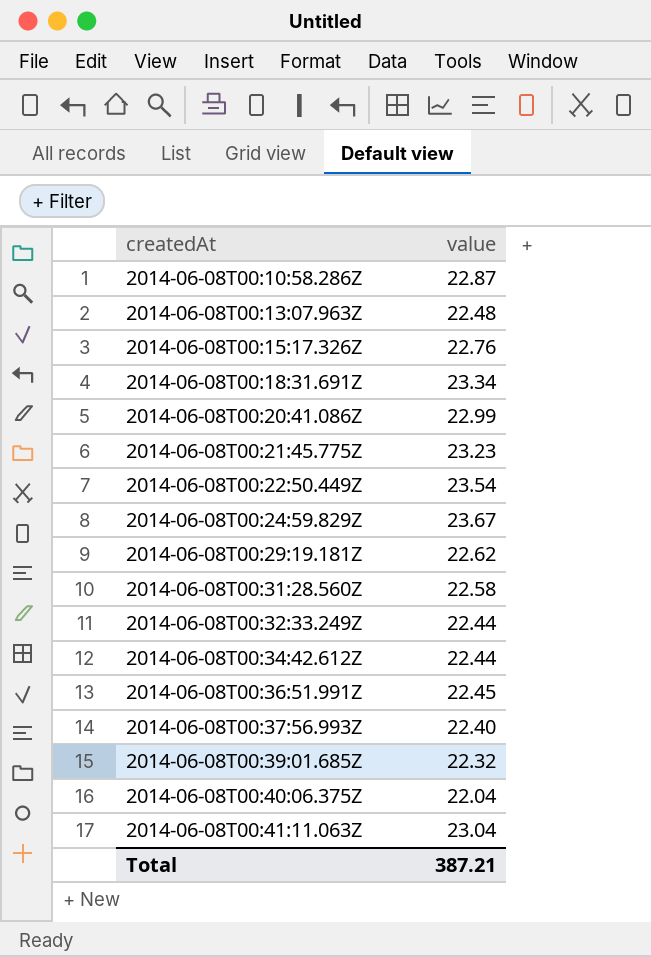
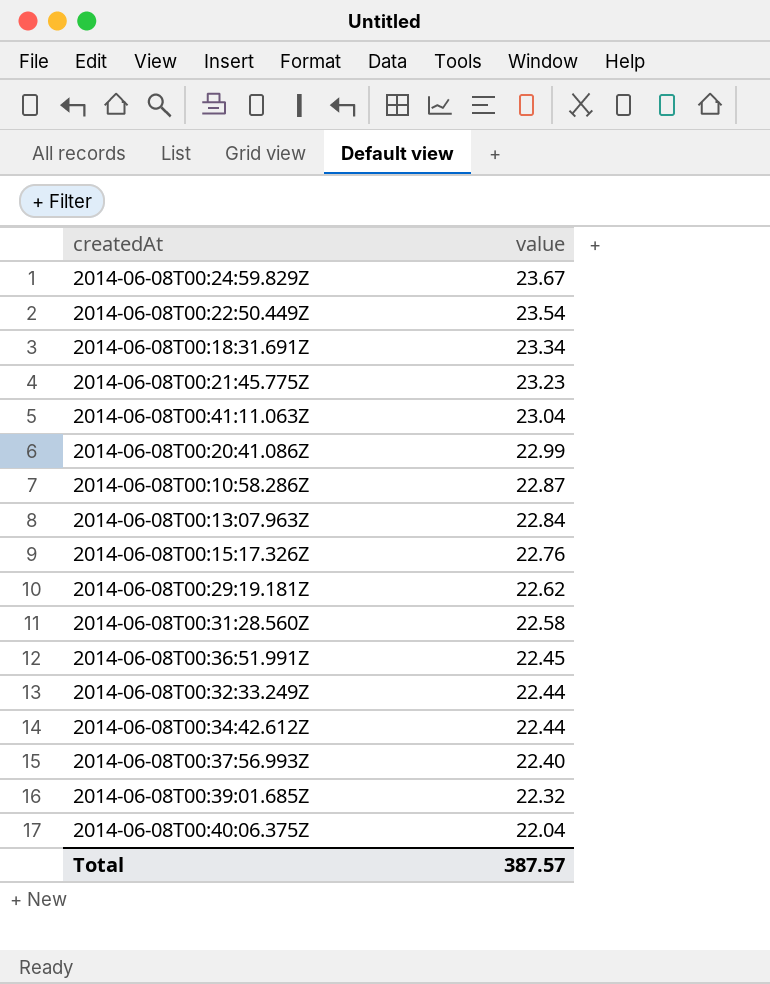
row order: createdAt ascending -> value descending
2014-06-08T00:13:07.963Z | value: 22.48 -> 22.84
Total | value: 387.21 -> 387.57

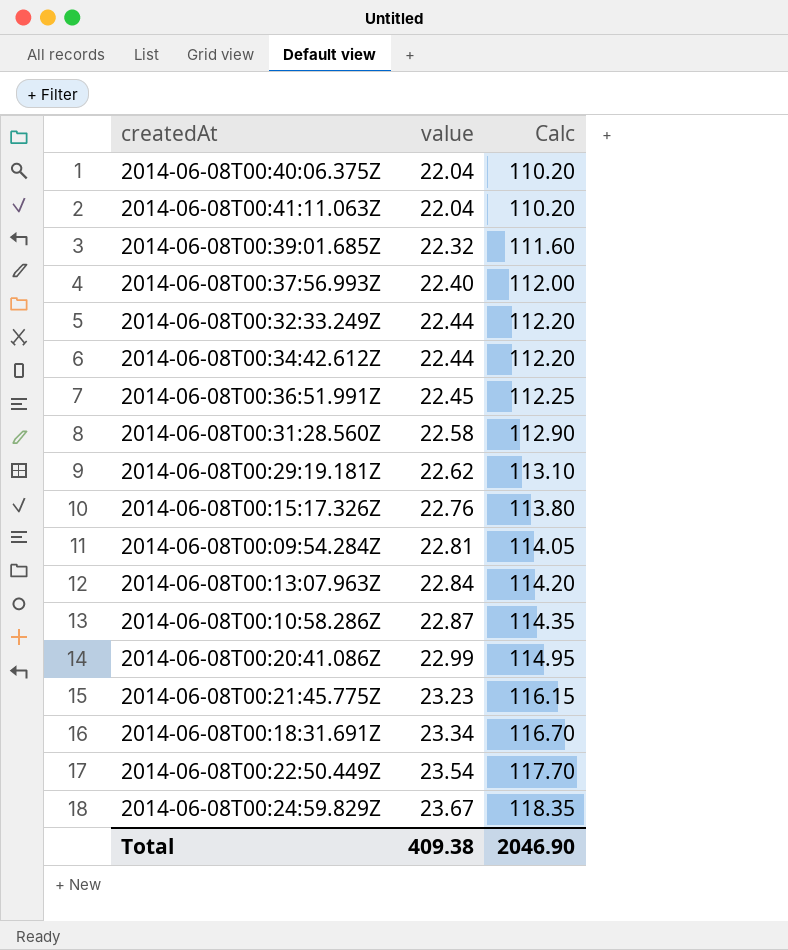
row order: value descending -> value ascending
column Calc | formula: none -> [value] * 5
2014-06-08T00:41:11.063Z | value: 23.04 -> 22.04
row 2014-06-08T00:09:54.284Z: none -> 22.81 | 114.05
Total | value: 387.57 -> 409.38

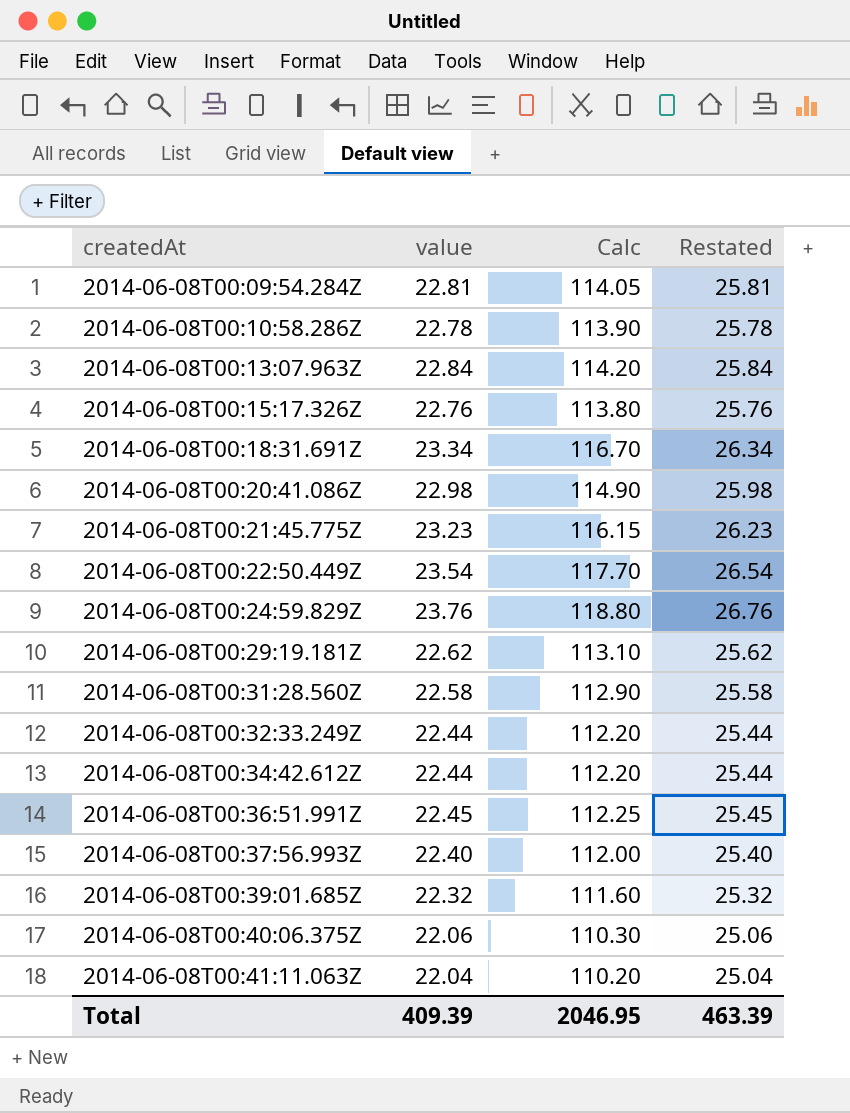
row order: value ascending -> createdAt ascending
column Restated | formula: none -> [value] + 3
2014-06-08T00:10:58.286Z | value: 22.87 -> 22.78
2014-06-08T00:10:58.286Z | Calc: 114.35 -> 113.90
2014-06-08T00:20:41.086Z | value: 22.99 -> 22.98
2014-06-08T00:20:41.086Z | Calc: 114.95 -> 114.90
2014-06-08T00:24:59.829Z | value: 23.67 -> 23.76
2014-06-08T00:24:59.829Z | Calc: 118.35 -> 118.80
2014-06-08T00:40:06.375Z | value: 22.04 -> 22.06
2014-06-08T00:40:06.375Z | Calc: 110.20 -> 110.30
Total | value: 409.38 -> 409.39
Total | Calc: 2046.90 -> 2046.95

